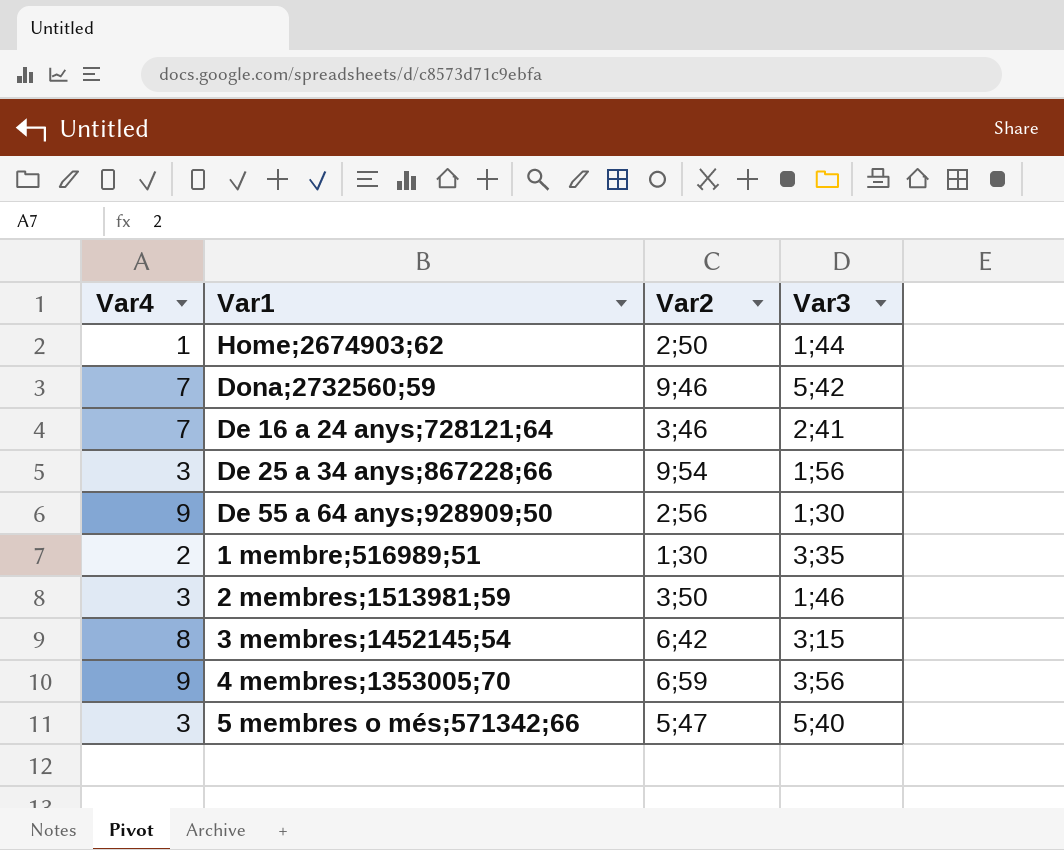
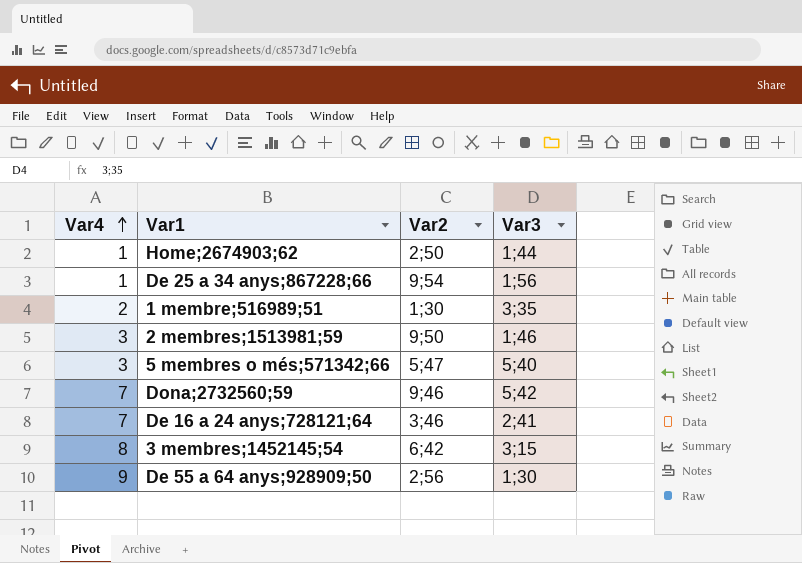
row order: none -> Var4 ascending
row 4 membres;1353005;70: 9 | 6;59 | 3;56 -> none
De 25 a 34 anys;867228;66 | Var4: 3 -> 1
2 membres;1513981;59 | Var2: 3;50 -> 9;50

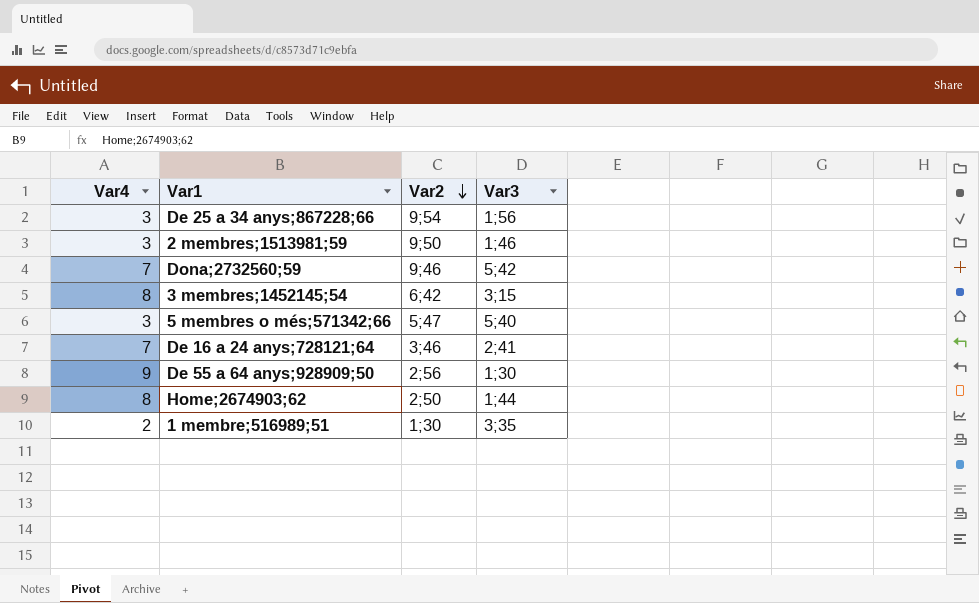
row order: Var4 ascending -> Var2 descending
De 25 a 34 anys;867228;66 | Var4: 1 -> 3
Home;2674903;62 | Var4: 1 -> 8

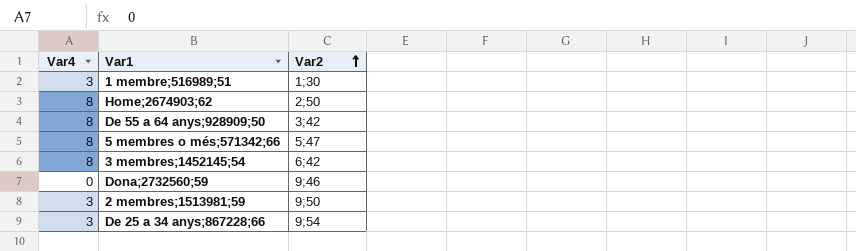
row order: Var2 descending -> Var2 ascending
column Var3 | position: 4 -> none
row De 16 a 24 anys;728121;64: 7 | 3;46 | 2;41 -> none
1 membre;516989;51 | Var4: 2 -> 3
De 55 a 64 anys;928909;50 | Var4: 9 -> 8
De 55 a 64 anys;928909;50 | Var2: 2;56 -> 3;42
5 membres o més;571342;66 | Var4: 3 -> 8
Dona;2732560;59 | Var4: 7 -> 0

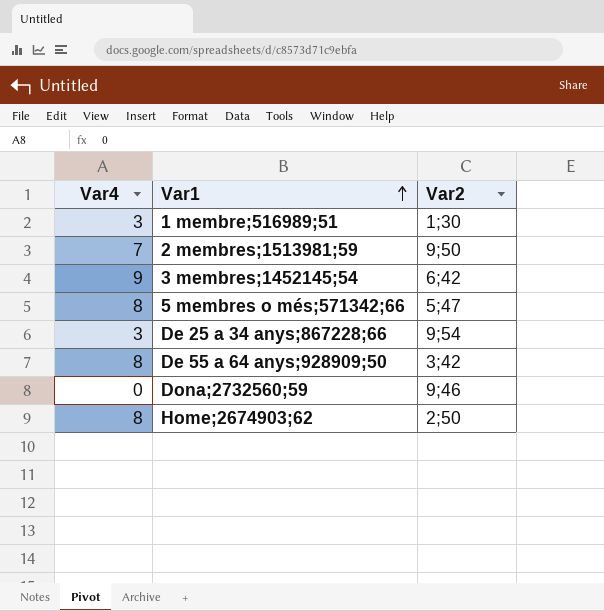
row order: Var2 ascending -> Var1 ascending
2 membres;1513981;59 | Var4: 3 -> 7
3 membres;1452145;54 | Var4: 8 -> 9

